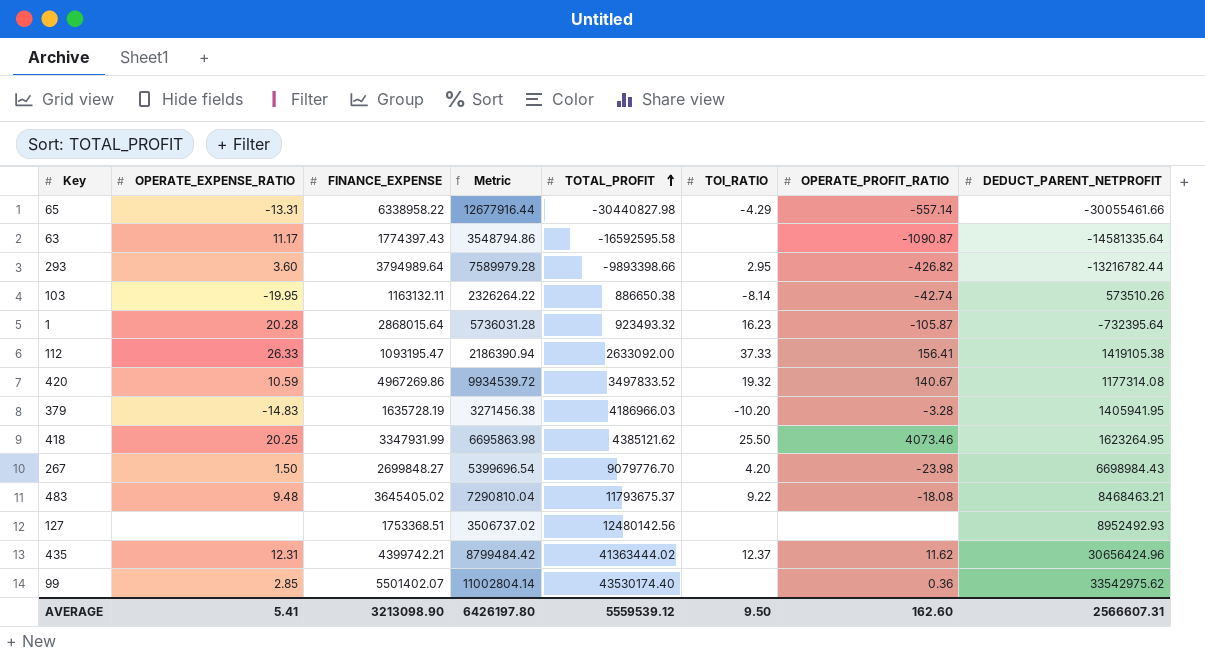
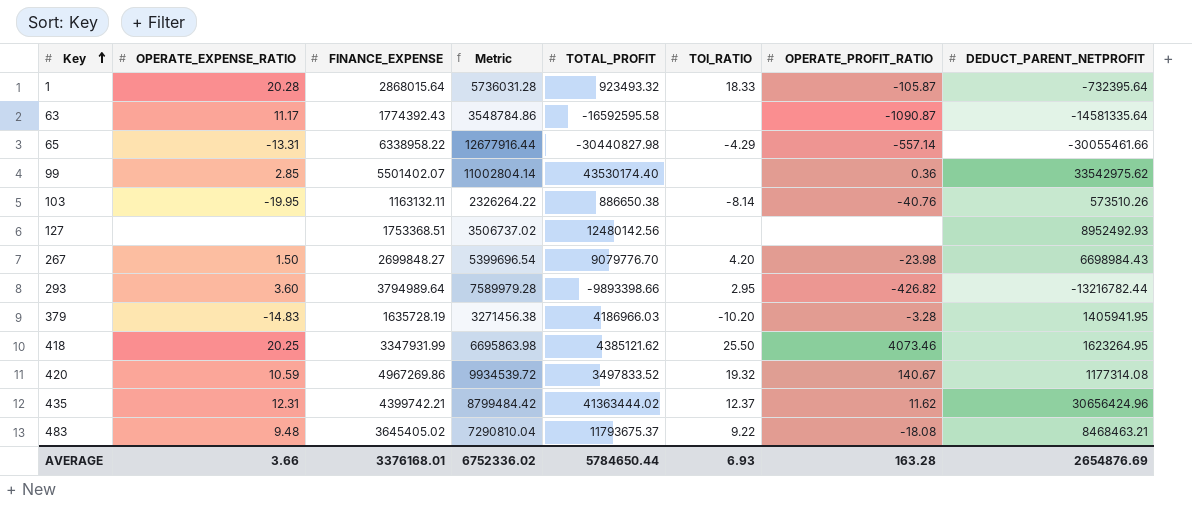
row order: TOTAL_PROFIT ascending -> Key ascending
row 112: 26.33 | 1093195.47 | 2186390.94 | 2633092.00 | 37.33 | 156.41 | 1419105.38 -> none
1 | TOI_RATIO: 16.23 -> 18.33
63 | FINANCE_EXPENSE: 1774397.43 -> 1774392.43
63 | Metric: 3548794.86 -> 3548784.86
103 | OPERATE_PROFIT_RATIO: -42.74 -> -40.76
AVERAGE | OPERATE_EXPENSE_RATIO: 5.41 -> 3.66
AVERAGE | FINANCE_EXPENSE: 3213098.90 -> 3376168.01
AVERAGE | Metric: 6426197.80 -> 6752336.02
AVERAGE | TOTAL_PROFIT: 5559539.12 -> 5784650.44
AVERAGE | TOI_RATIO: 9.50 -> 6.93
AVERAGE | OPERATE_PROFIT_RATIO: 162.60 -> 163.28
AVERAGE | DEDUCT_PARENT_NETPROFIT: 2566607.31 -> 2654876.69

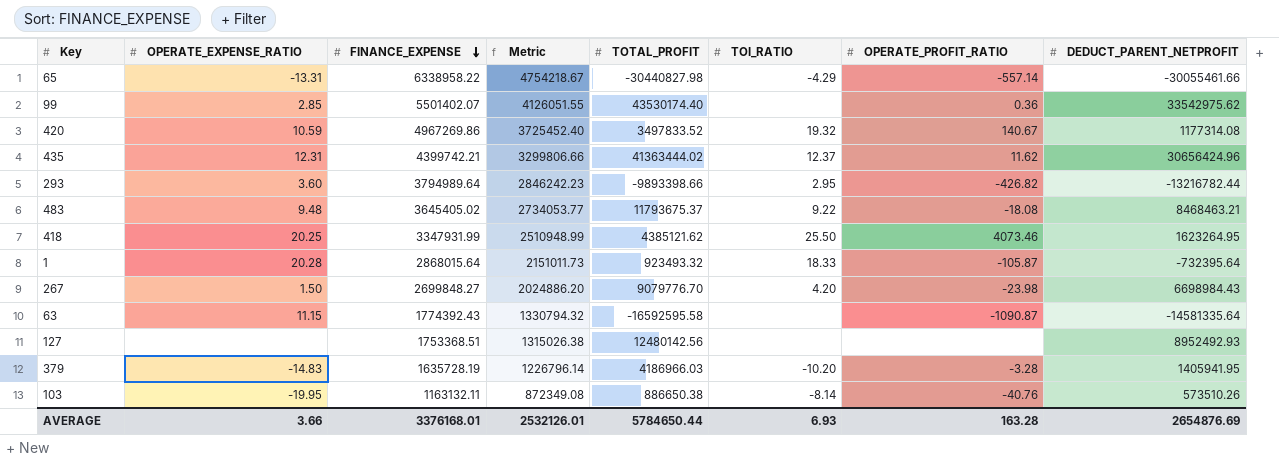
row order: Key ascending -> FINANCE_EXPENSE descending
column Metric | formula: [FINANCE_EXPENSE] * 2 -> [FINANCE_EXPENSE] * 0.75
63 | OPERATE_EXPENSE_RATIO: 11.17 -> 11.15
AVERAGE | Metric: 6752336.02 -> 2532126.01

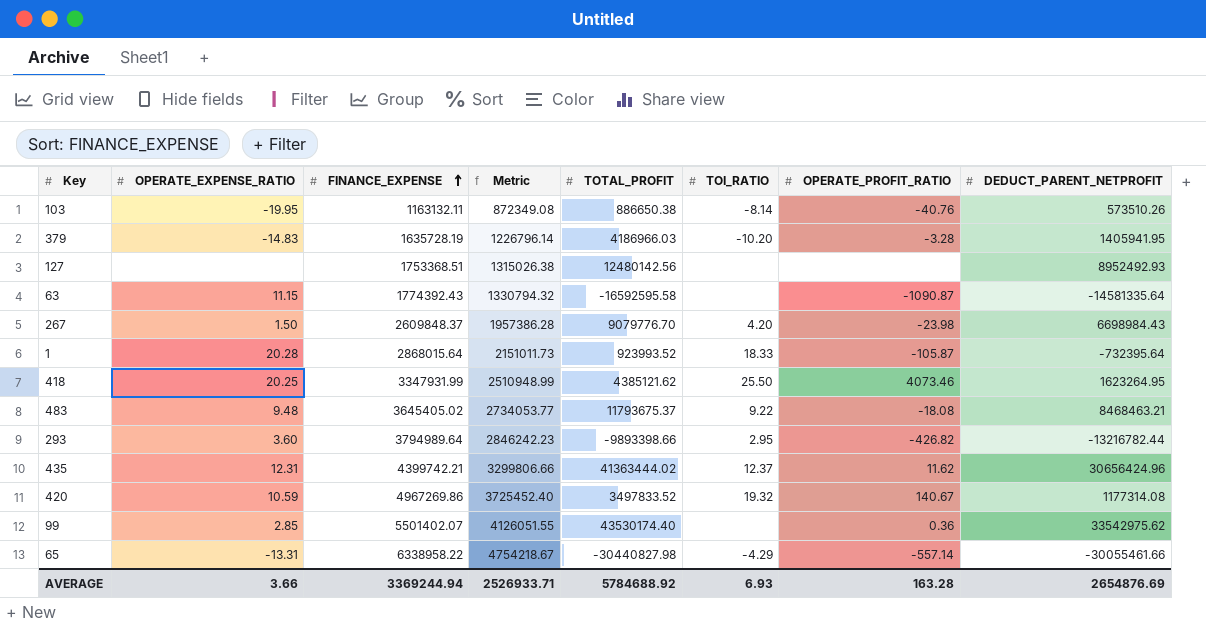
row order: FINANCE_EXPENSE descending -> FINANCE_EXPENSE ascending
267 | FINANCE_EXPENSE: 2699848.27 -> 2609848.37
267 | Metric: 2024886.20 -> 1957386.28
1 | TOTAL_PROFIT: 923493.32 -> 923993.52
AVERAGE | FINANCE_EXPENSE: 3376168.01 -> 3369244.94
AVERAGE | Metric: 2532126.01 -> 2526933.71
AVERAGE | TOTAL_PROFIT: 5784650.44 -> 5784688.92

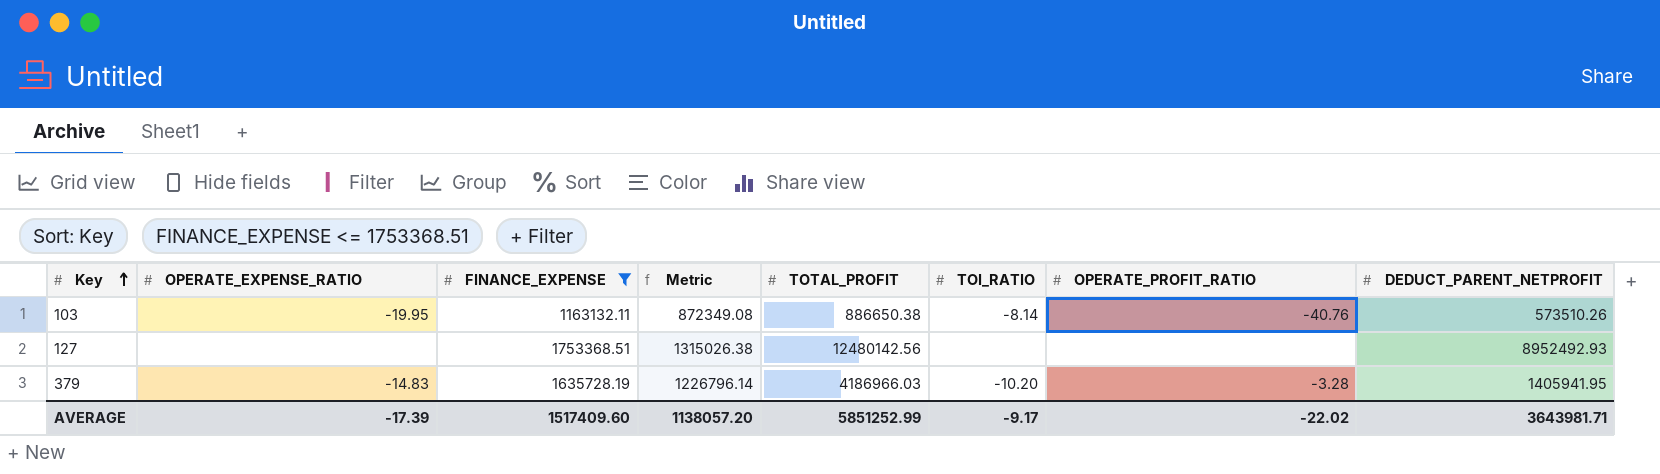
filter: none -> FINANCE_EXPENSE <= 1753368.51
row order: FINANCE_EXPENSE ascending -> Key ascending
AVERAGE | OPERATE_EXPENSE_RATIO: 3.66 -> -17.39
AVERAGE | FINANCE_EXPENSE: 3369244.94 -> 1517409.60
AVERAGE | Metric: 2526933.71 -> 1138057.20
AVERAGE | TOTAL_PROFIT: 5784688.92 -> 5851252.99
AVERAGE | TOI_RATIO: 6.93 -> -9.17
AVERAGE | OPERATE_PROFIT_RATIO: 163.28 -> -22.02
AVERAGE | DEDUCT_PARENT_NETPROFIT: 2654876.69 -> 3643981.71

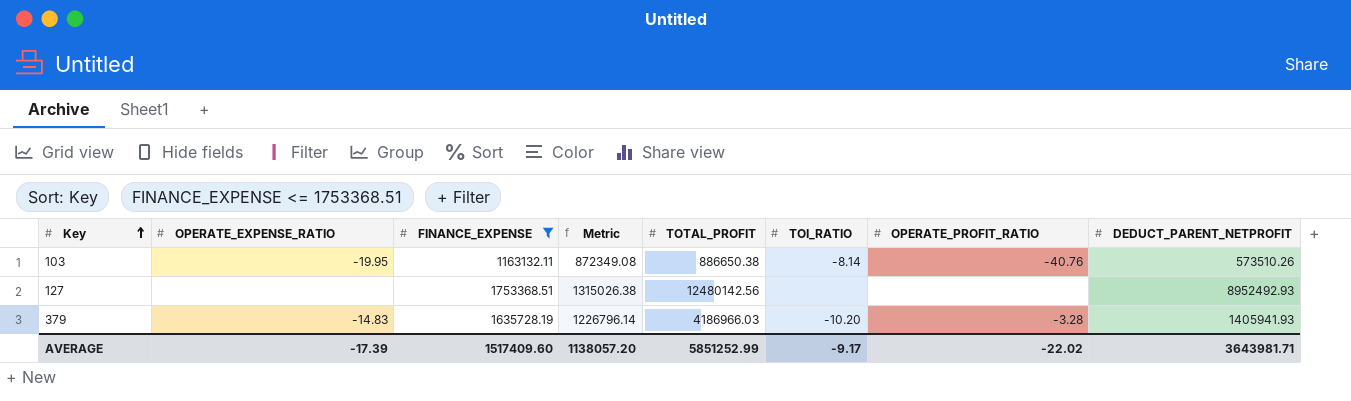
379 | DEDUCT_PARENT_NETPROFIT: 1405941.95 -> 1405941.93

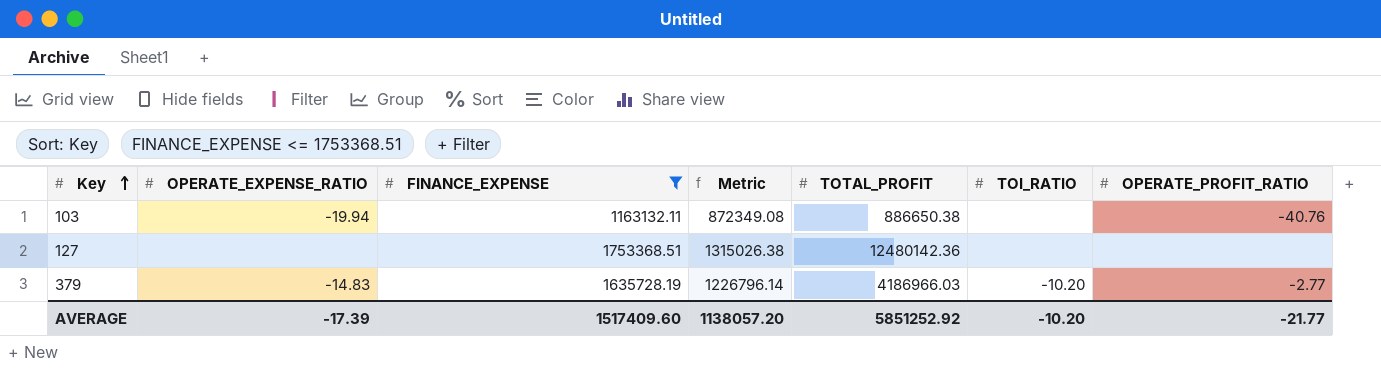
column DEDUCT_PARENT_NETPROFIT | position: 8 -> none
103 | OPERATE_EXPENSE_RATIO: -19.95 -> -19.94
103 | TOI_RATIO: -8.14 -> none
127 | TOTAL_PROFIT: 12480142.56 -> 12480142.36
379 | OPERATE_PROFIT_RATIO: -3.28 -> -2.77
AVERAGE | TOTAL_PROFIT: 5851252.99 -> 5851252.92
AVERAGE | TOI_RATIO: -9.17 -> -10.20
AVERAGE | OPERATE_PROFIT_RATIO: -22.02 -> -21.77

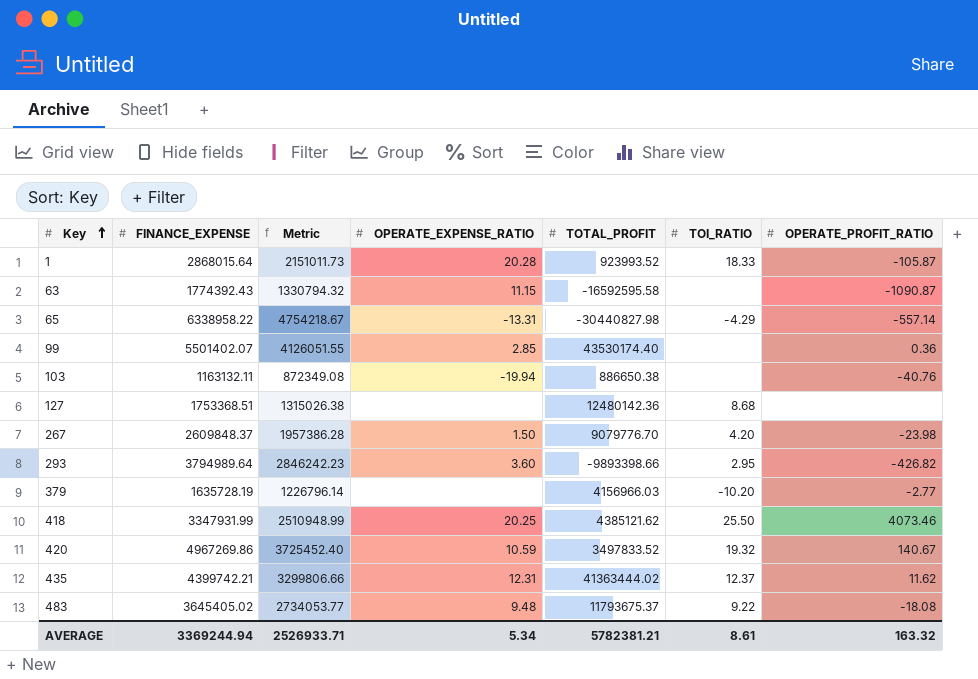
filter: FINANCE_EXPENSE <= 1753368.51 -> none
column OPERATE_EXPENSE_RATIO | position: 2 -> 4
127 | TOI_RATIO: none -> 8.68
379 | OPERATE_EXPENSE_RATIO: -14.83 -> none
379 | TOTAL_PROFIT: 4186966.03 -> 4156966.03
AVERAGE | FINANCE_EXPENSE: 1517409.60 -> 3369244.94
AVERAGE | Metric: 1138057.20 -> 2526933.71
AVERAGE | OPERATE_EXPENSE_RATIO: -17.39 -> 5.34
AVERAGE | TOTAL_PROFIT: 5851252.92 -> 5782381.21
AVERAGE | TOI_RATIO: -10.20 -> 8.61
AVERAGE | OPERATE_PROFIT_RATIO: -21.77 -> 163.32

